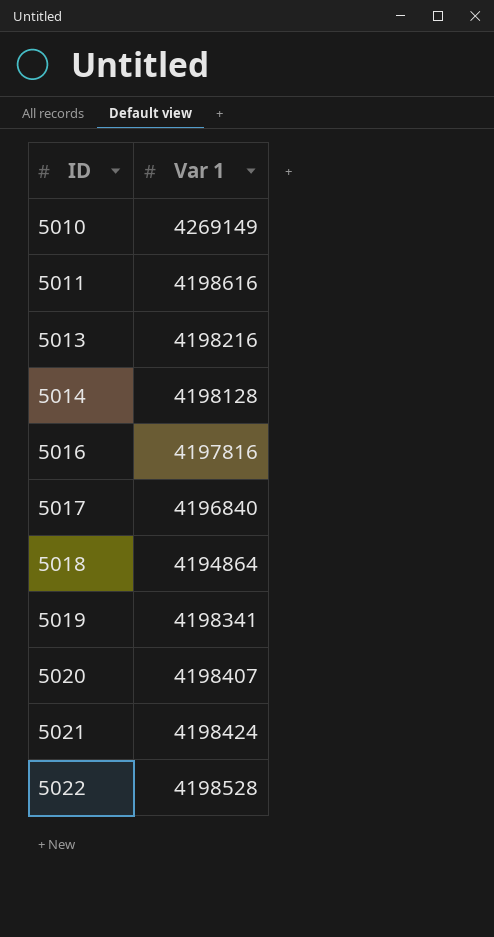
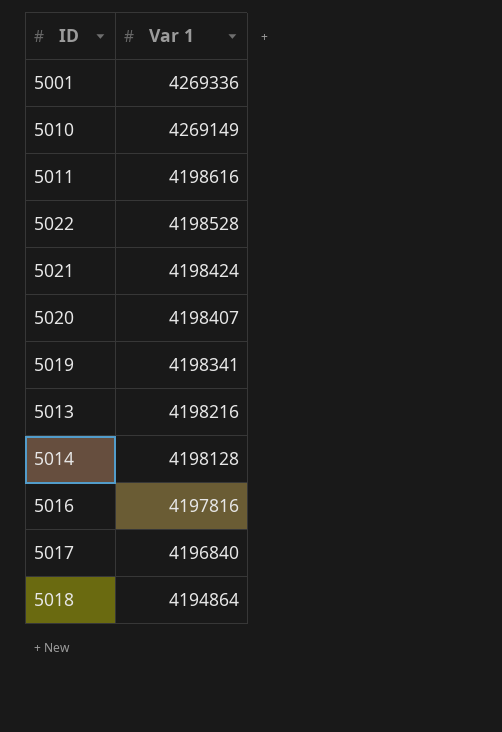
row order: ID ascending -> Var 1 descending
row 5001: none -> 4269336

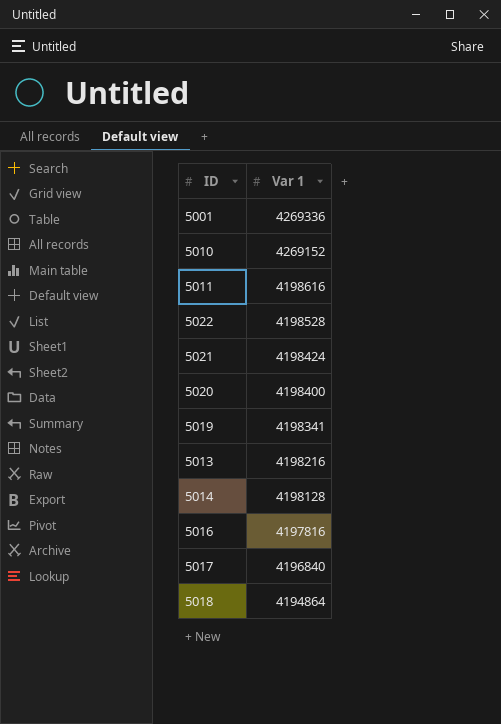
5010 | Var 1: 4269149 -> 4269152
5020 | Var 1: 4198407 -> 4198400

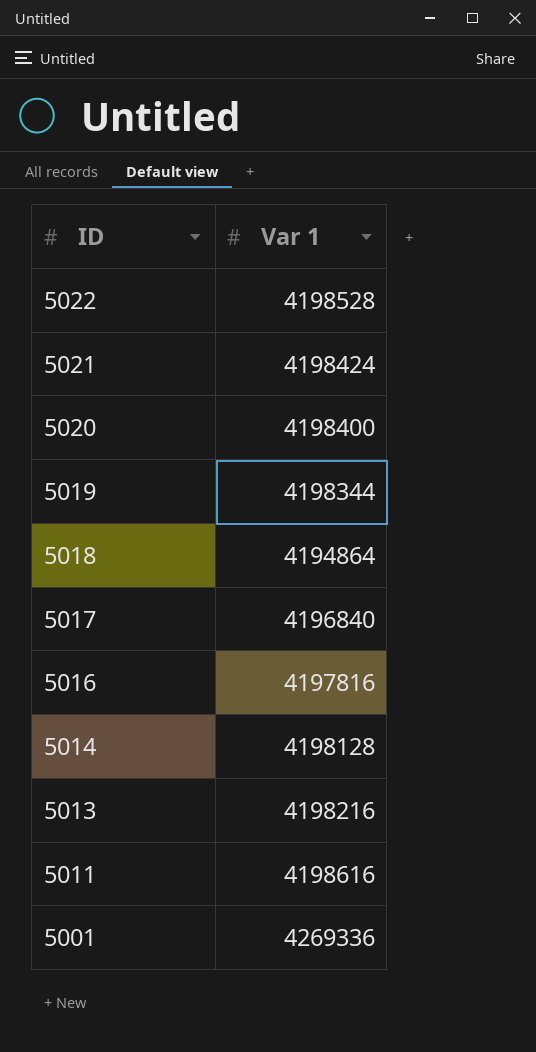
row order: Var 1 descending -> ID descending
row 5010: 4269152 -> none
5019 | Var 1: 4198341 -> 4198344

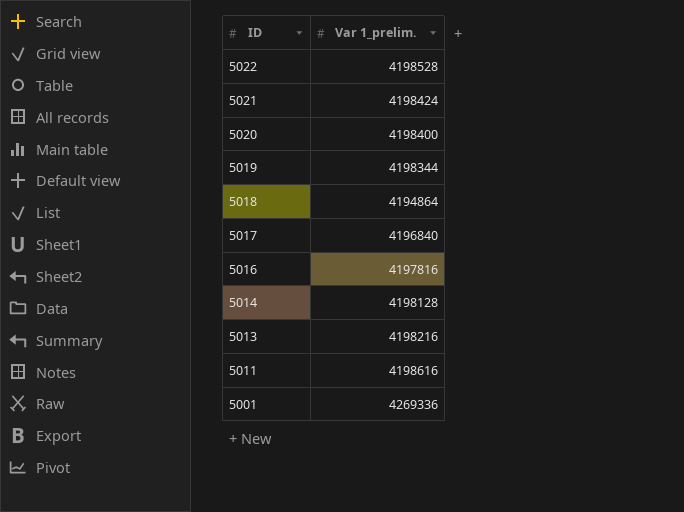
column name: Var 1 -> Var 1_prelim.

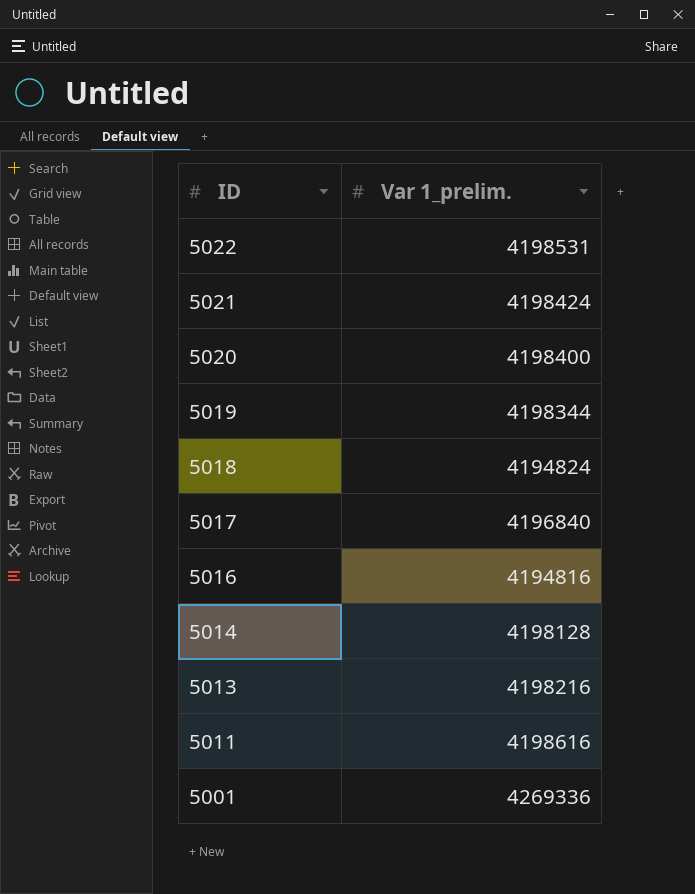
5022 | Var 1_prelim.: 4198528 -> 4198531
5018 | Var 1_prelim.: 4194864 -> 4194824
5016 | Var 1_prelim.: 4197816 -> 4194816

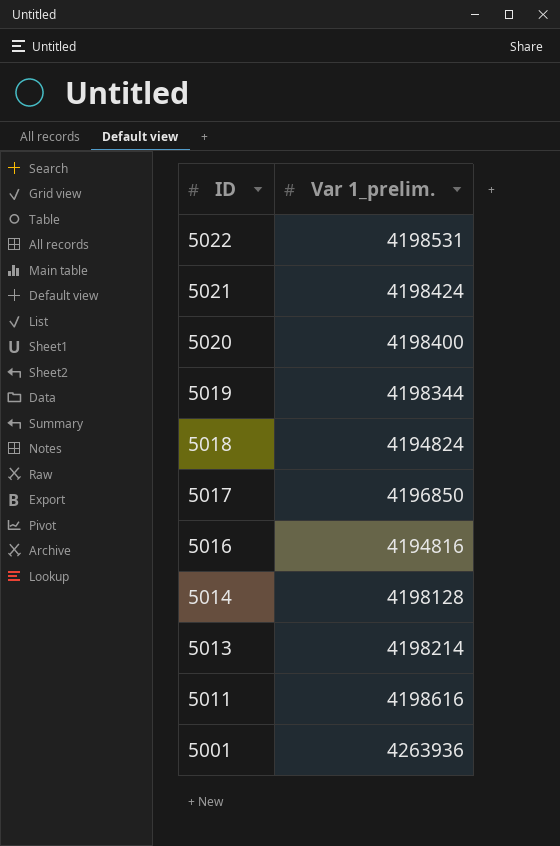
5017 | Var 1_prelim.: 4196840 -> 4196850
5013 | Var 1_prelim.: 4198216 -> 4198214
5001 | Var 1_prelim.: 4269336 -> 4263936

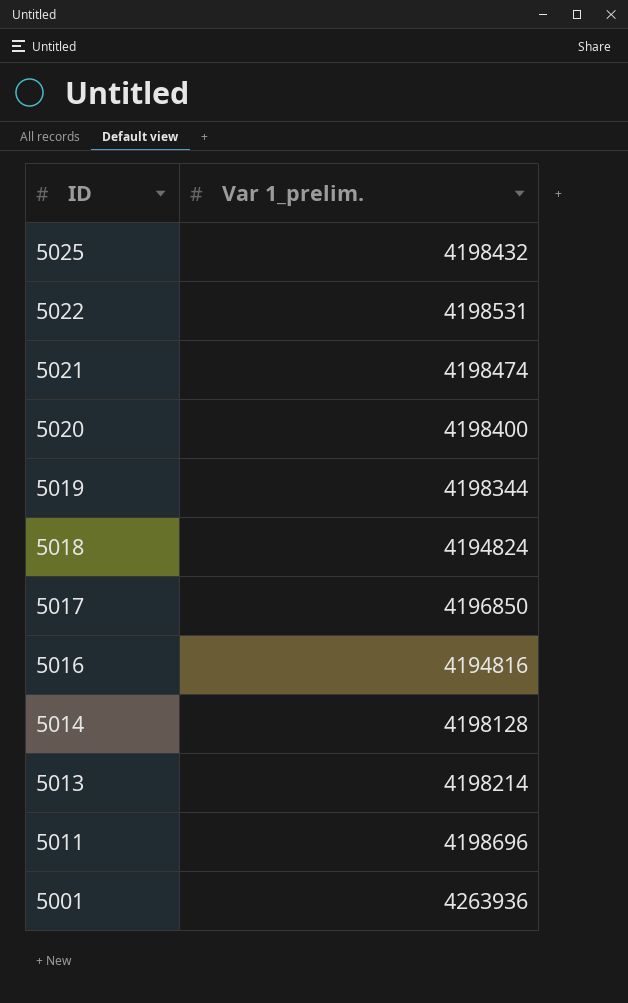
row 5025: none -> 4198432
5021 | Var 1_prelim.: 4198424 -> 4198474
5011 | Var 1_prelim.: 4198616 -> 4198696

